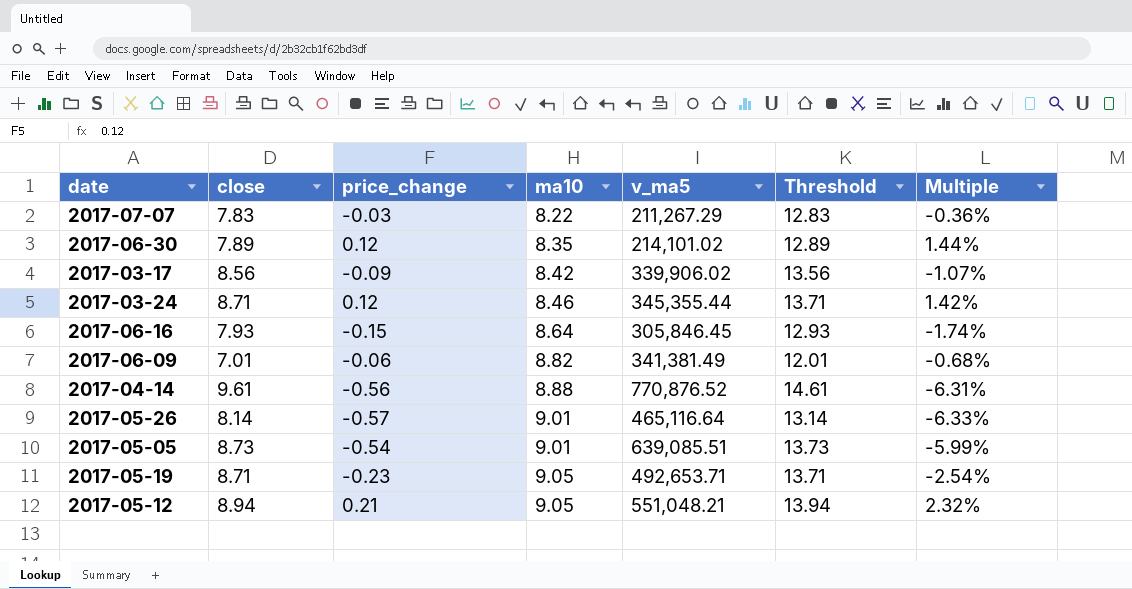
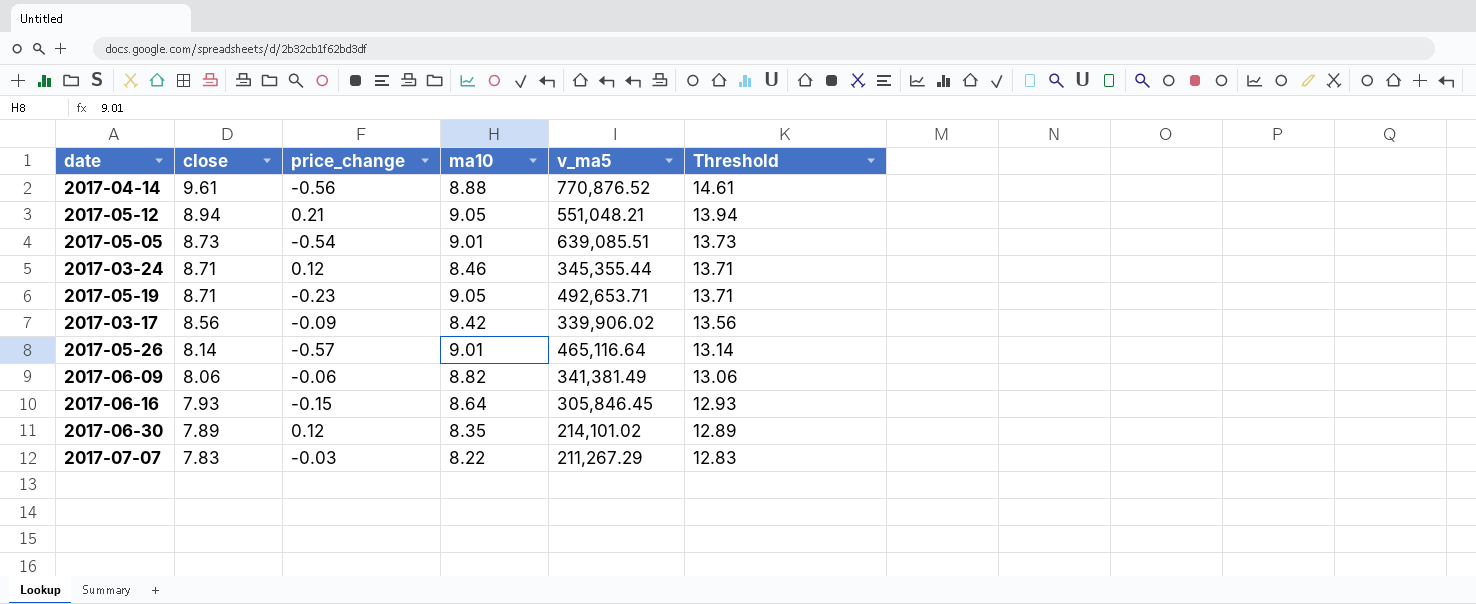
row order: ma10 ascending -> close descending
column Multiple | formula: [price_change] / [ma10] -> none
2017-06-09 | close: 7.01 -> 8.06
2017-06-09 | Threshold: 12.01 -> 13.06

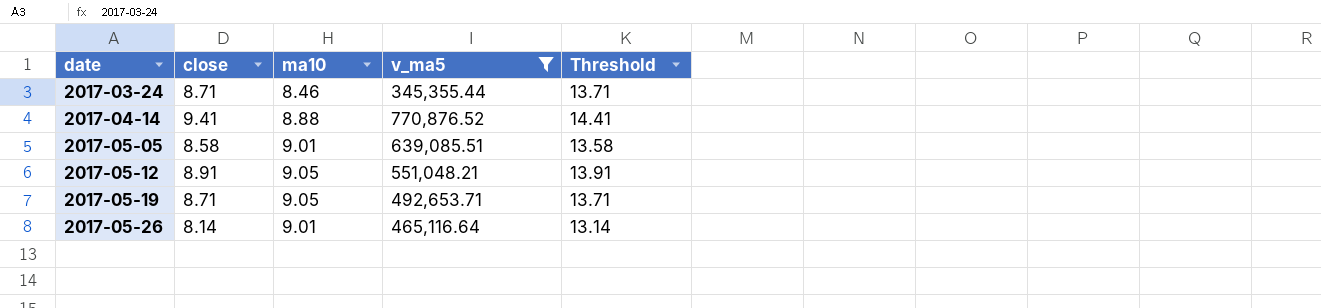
filter: none -> v_ma5 >= 345,355.44
row order: close descending -> date ascending
column price_change | position: 3 -> none
2017-04-14 | close: 9.61 -> 9.41
2017-04-14 | Threshold: 14.61 -> 14.41
2017-05-05 | close: 8.73 -> 8.58
2017-05-05 | Threshold: 13.73 -> 13.58
2017-05-12 | close: 8.94 -> 8.91
2017-05-12 | Threshold: 13.94 -> 13.91

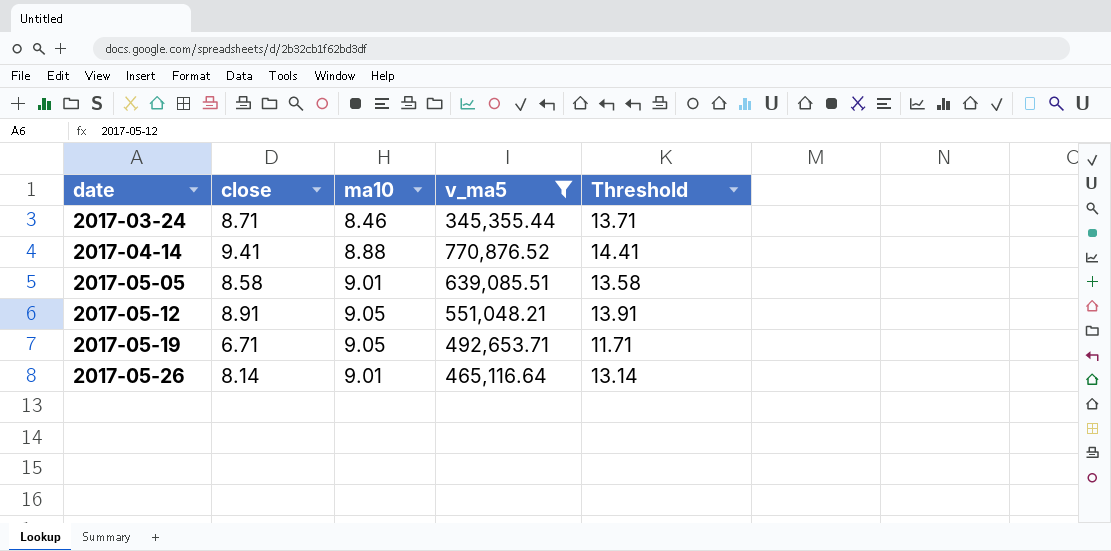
2017-05-19 | close: 8.71 -> 6.71
2017-05-19 | Threshold: 13.71 -> 11.71

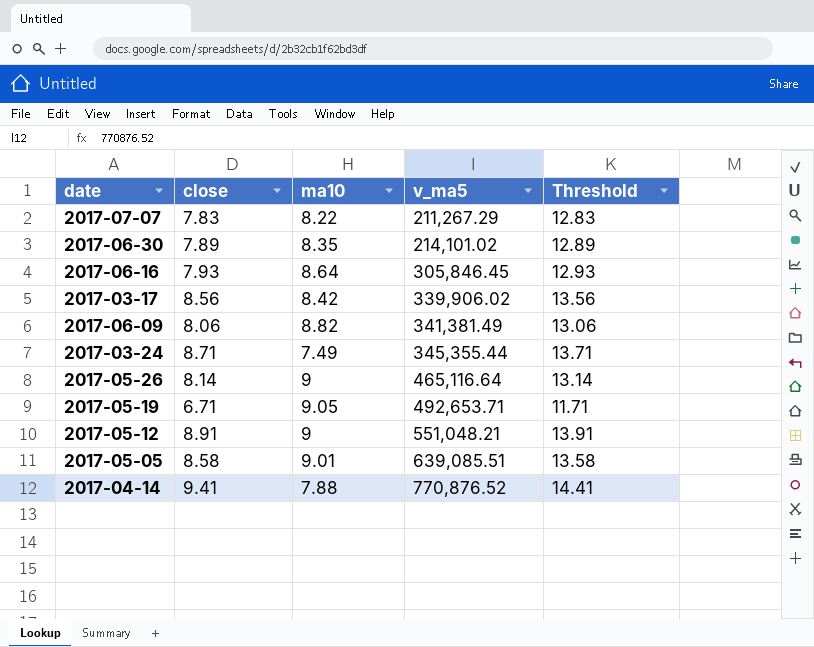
filter: v_ma5 >= 345,355.44 -> none
row order: date ascending -> v_ma5 ascending
2017-03-24 | ma10: 8.46 -> 7.49
2017-05-26 | ma10: 9.01 -> 9
2017-05-12 | ma10: 9.05 -> 9
2017-04-14 | ma10: 8.88 -> 7.88

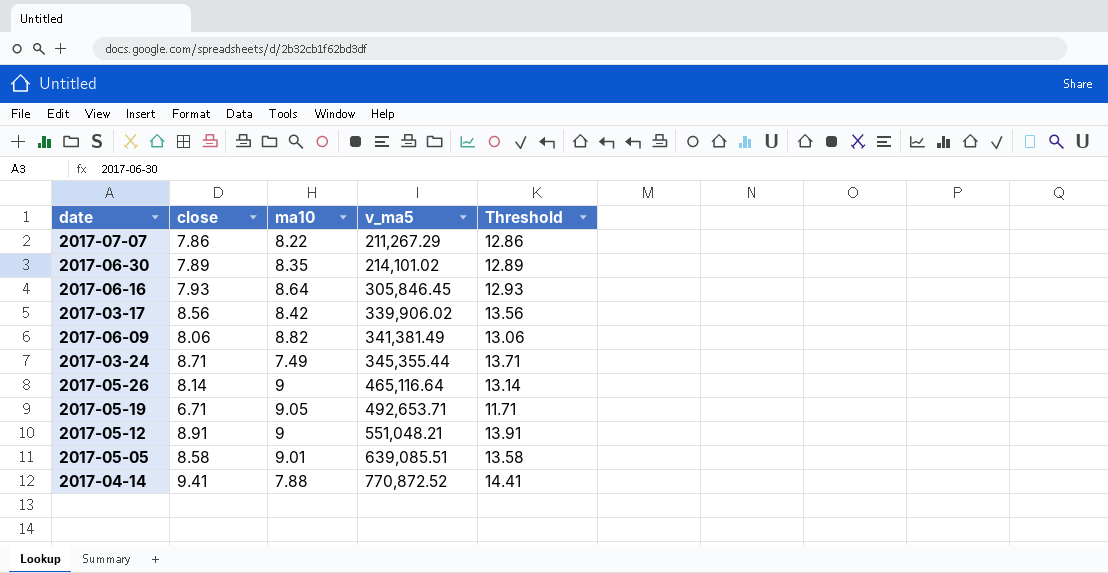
2017-07-07 | close: 7.83 -> 7.86
2017-07-07 | Threshold: 12.83 -> 12.86
2017-04-14 | v_ma5: 770,876.52 -> 770,872.52

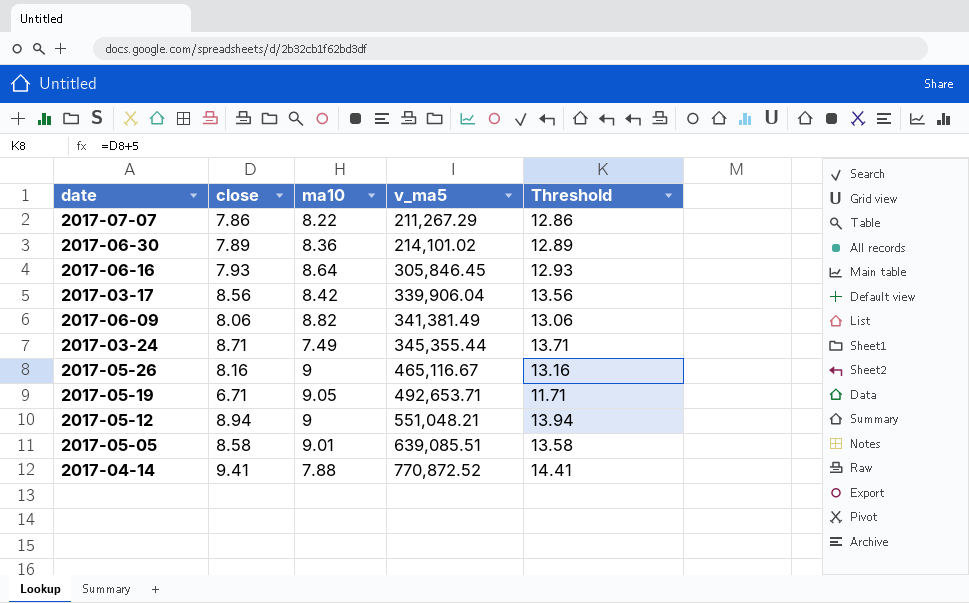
2017-06-30 | ma10: 8.35 -> 8.36
2017-03-17 | v_ma5: 339,906.02 -> 339,906.04
2017-05-26 | close: 8.14 -> 8.16
2017-05-26 | v_ma5: 465,116.64 -> 465,116.67
2017-05-26 | Threshold: 13.14 -> 13.16
2017-05-12 | close: 8.91 -> 8.94
2017-05-12 | Threshold: 13.91 -> 13.94

